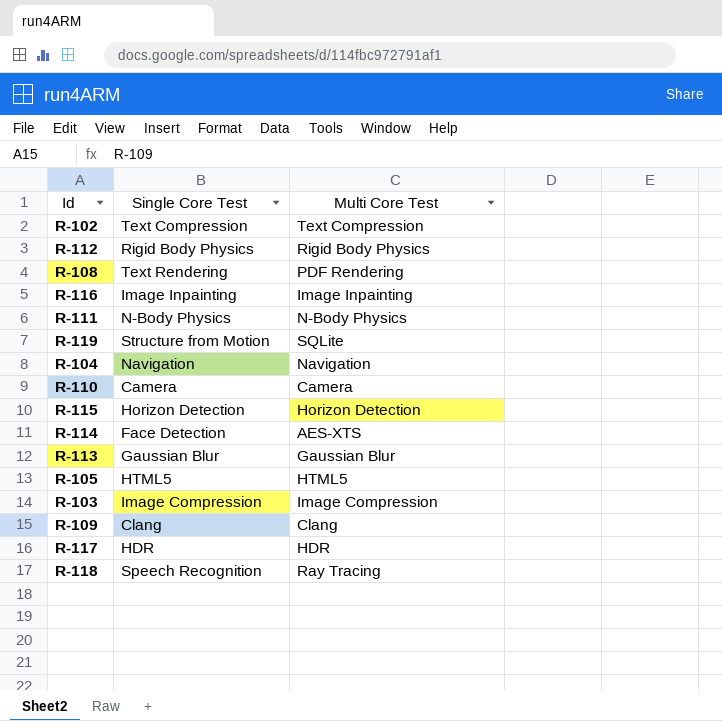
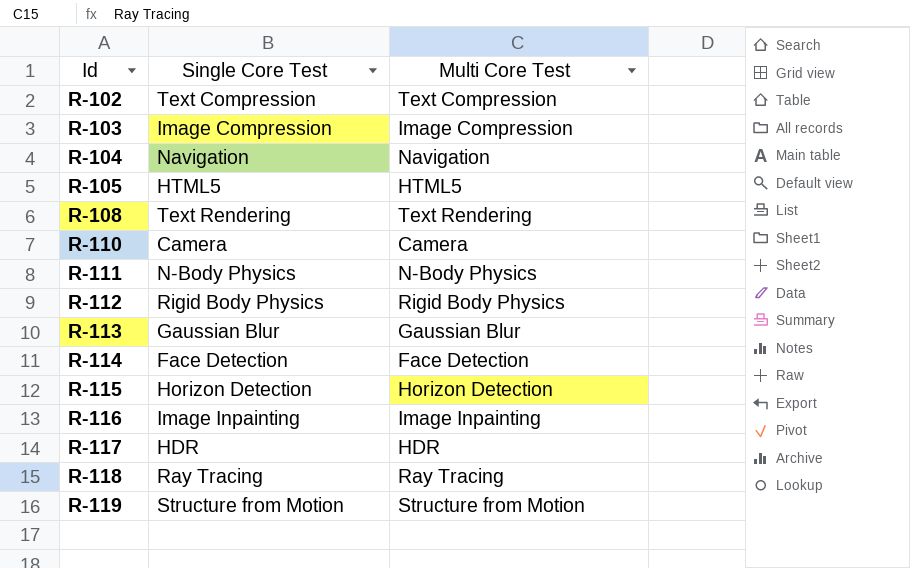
row order: none -> Id ascending
row R-109: Clang | Clang -> none
R-108 | Multi Core Test: PDF Rendering -> Text Rendering
R-114 | Multi Core Test: AES-XTS -> Face Detection
R-118 | Single Core Test: Speech Recognition -> Ray Tracing
R-119 | Multi Core Test: SQLite -> Structure from Motion

